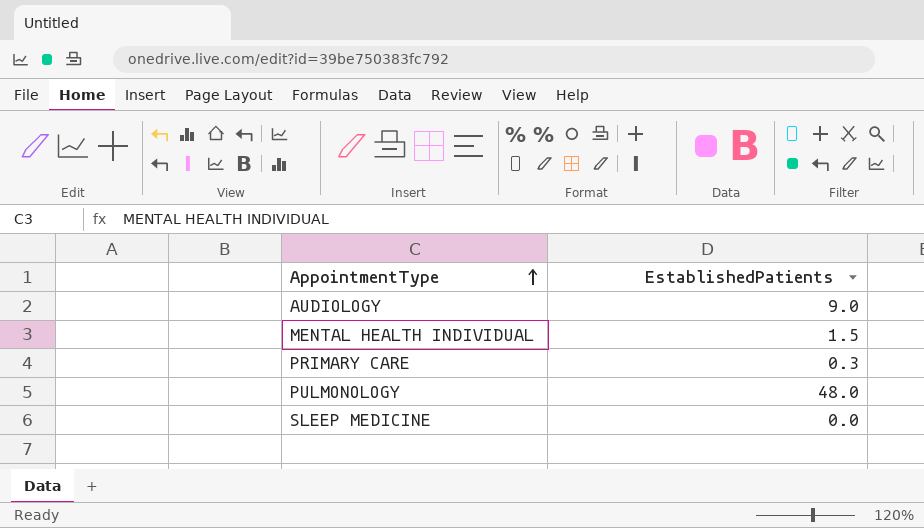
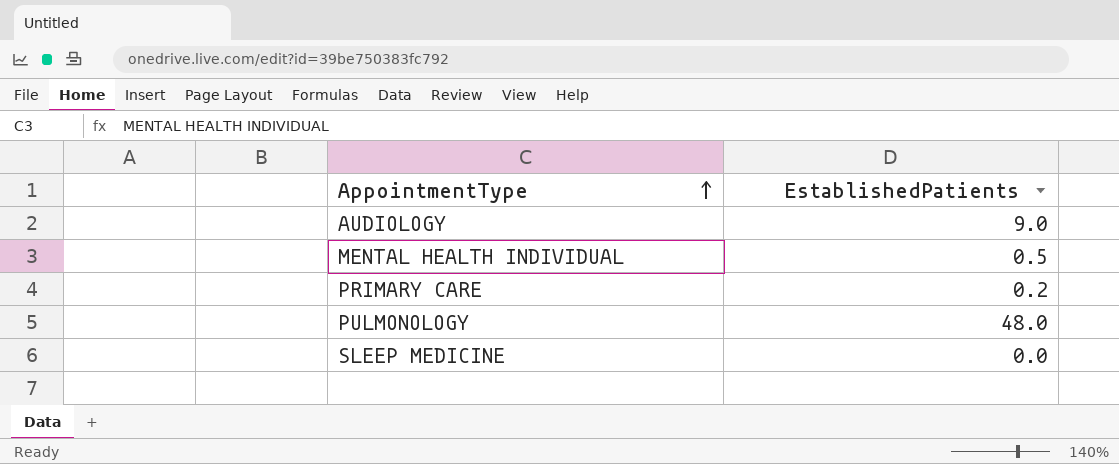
MENTAL HEALTH INDIVIDUAL | EstablishedPatients: 1.5 -> 0.5
PRIMARY CARE | EstablishedPatients: 0.3 -> 0.2

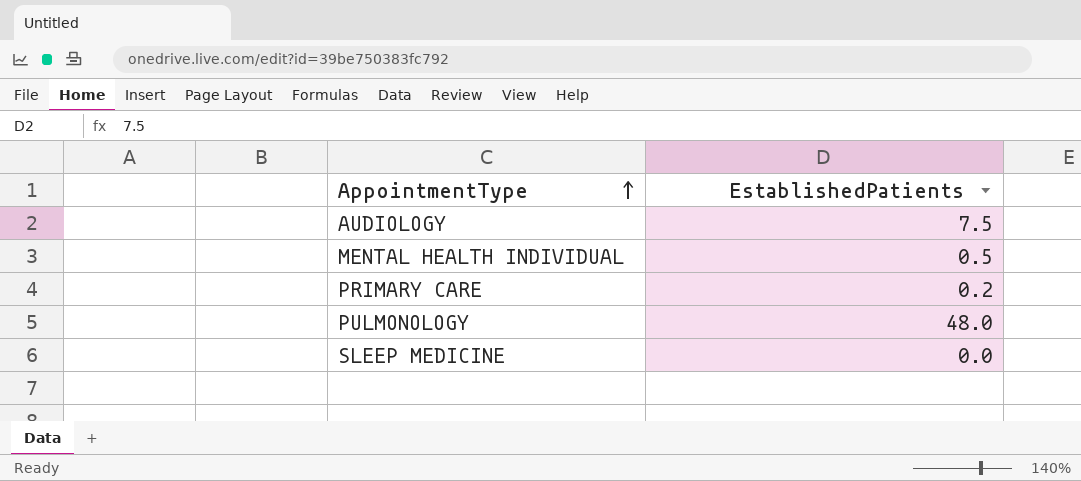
AUDIOLOGY | EstablishedPatients: 9.0 -> 7.5

